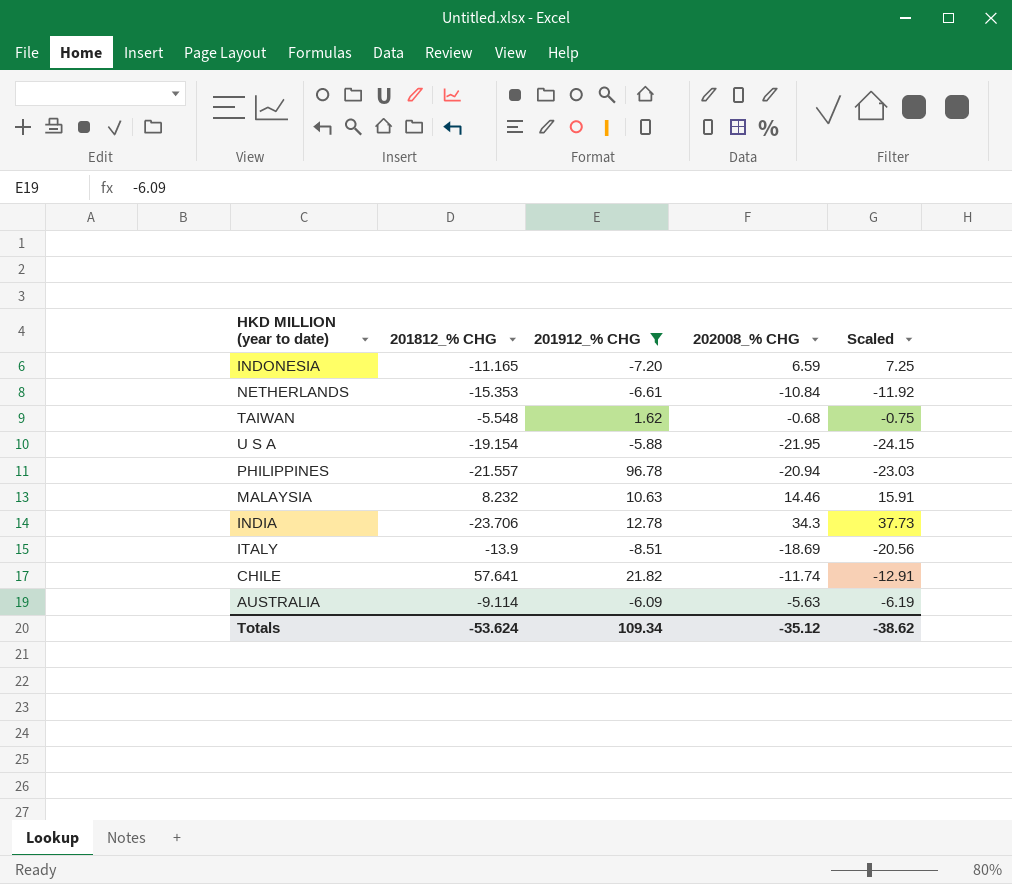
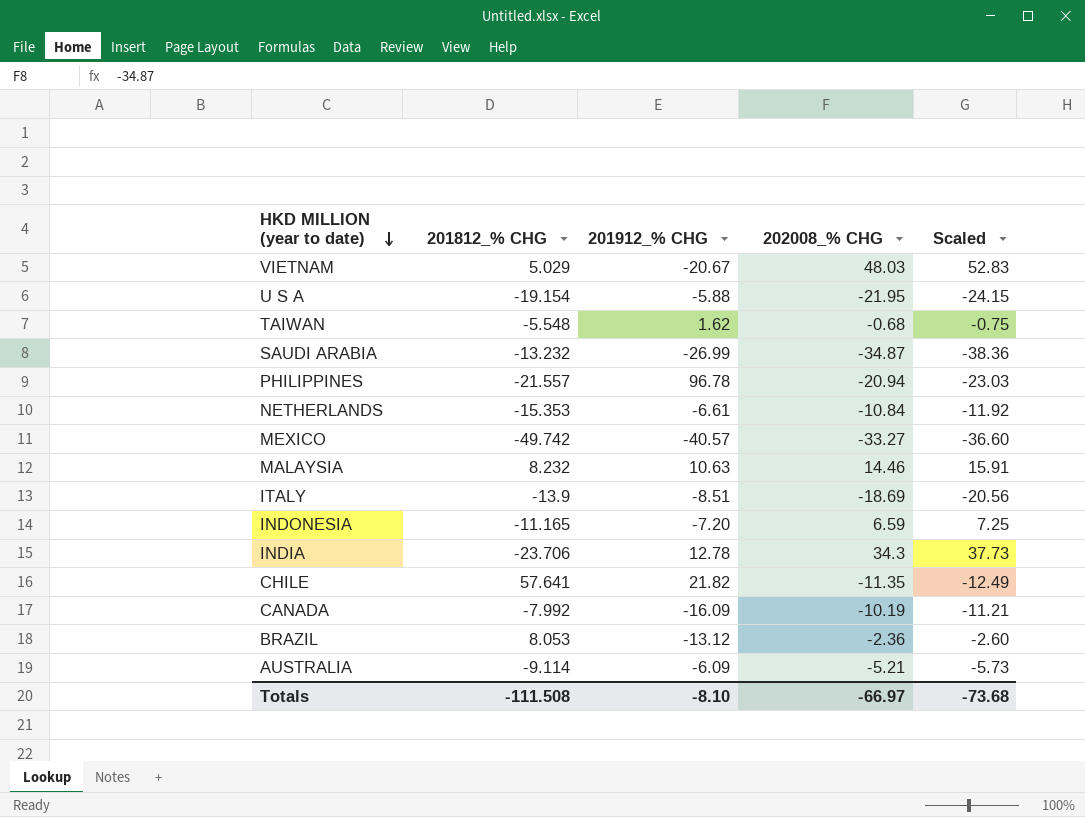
filter: 201912_% CHG >= -8.51 -> none
row order: none -> HKD MILLION (year to date) descending
CHILE | 202008_% CHG: -11.74 -> -11.35
CHILE | Scaled: -12.91 -> -12.49
AUSTRALIA | 202008_% CHG: -5.63 -> -5.21
AUSTRALIA | Scaled: -6.19 -> -5.73
Totals | 201812_% CHG: -53.624 -> -111.508
Totals | 201912_% CHG: 109.34 -> -8.10
Totals | 202008_% CHG: -35.12 -> -66.97
Totals | Scaled: -38.62 -> -73.68

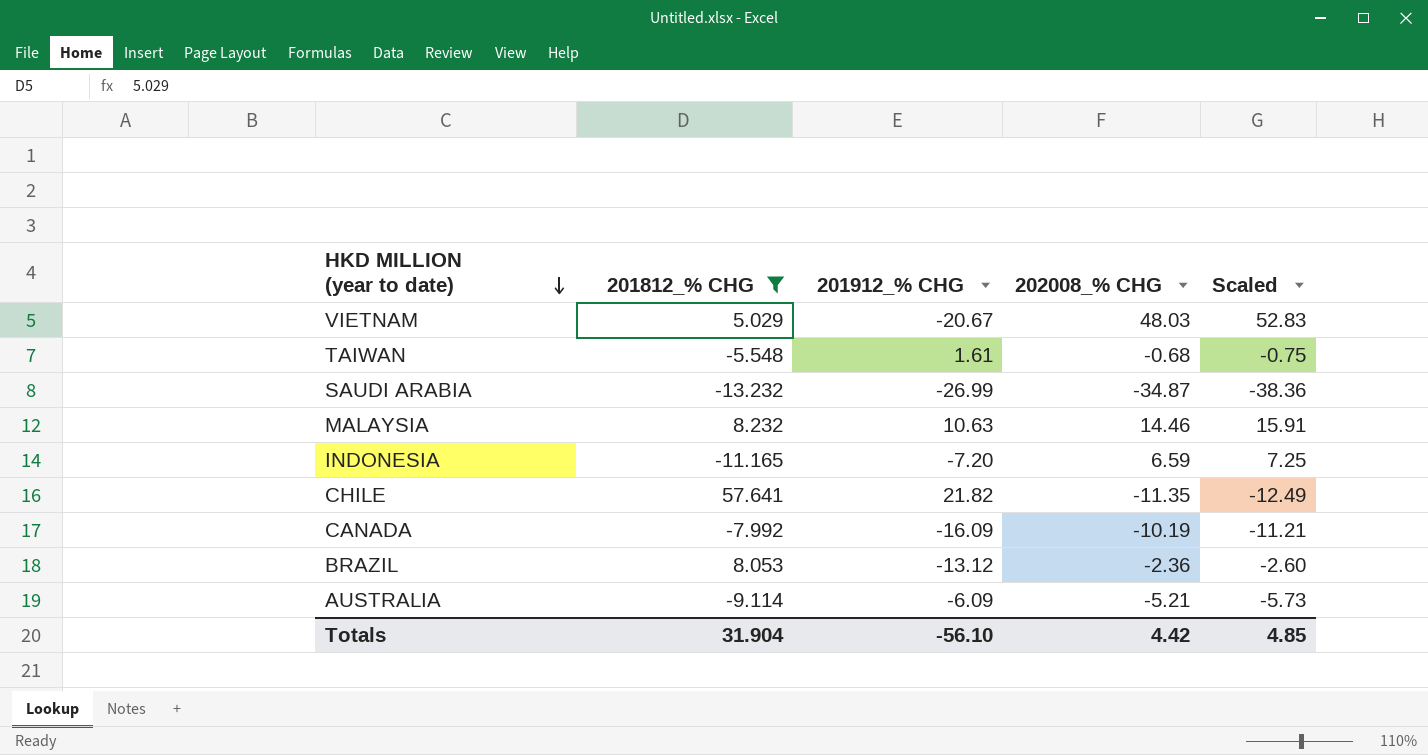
filter: none -> 201812_% CHG >= -13.232
TAIWAN | 201912_% CHG: 1.62 -> 1.61
Totals | 201812_% CHG: -111.508 -> 31.904
Totals | 201912_% CHG: -8.10 -> -56.10
Totals | 202008_% CHG: -66.97 -> 4.42
Totals | Scaled: -73.68 -> 4.85

